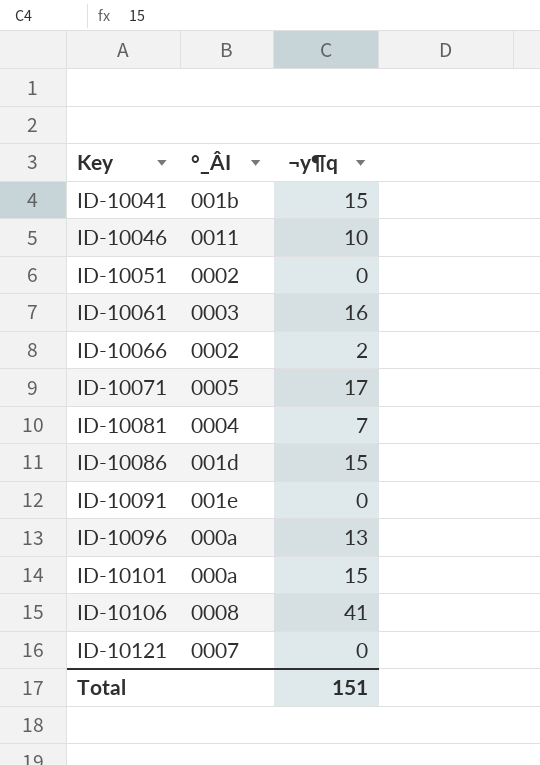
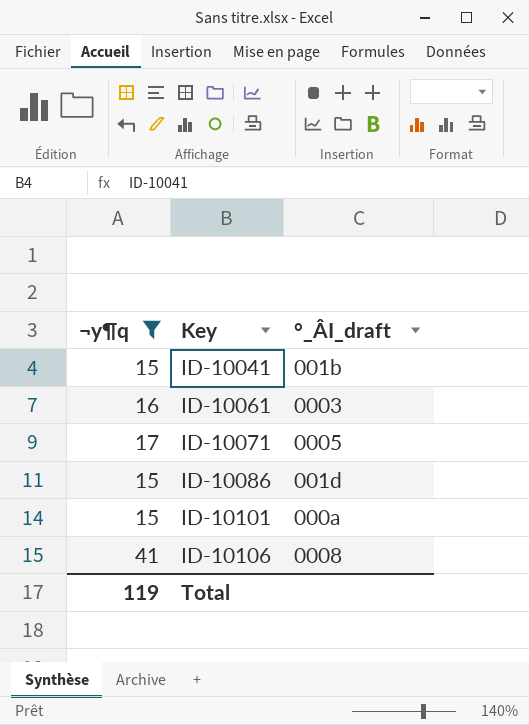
filter: none -> ¬y¶q >= 15
column ¬y¶q | position: 3 -> 1
column name: °_ÂI -> °_ÂI_draft
Total | ¬y¶q: 151 -> 119

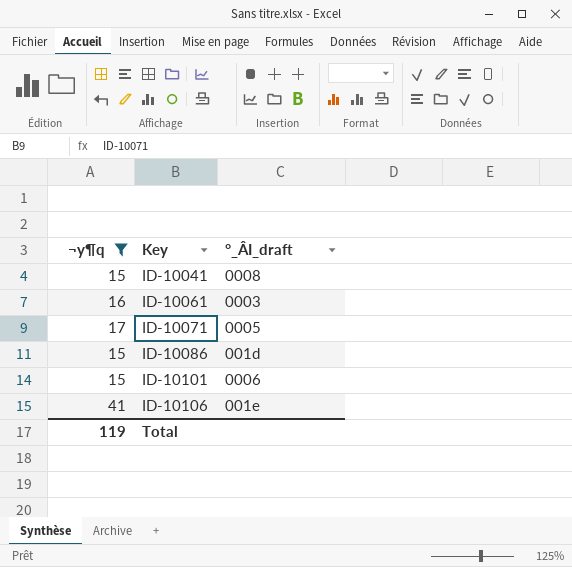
ID-10041 | °_ÂI_draft: 001b -> 0008
ID-10101 | °_ÂI_draft: 000a -> 0006
ID-10106 | °_ÂI_draft: 0008 -> 001e

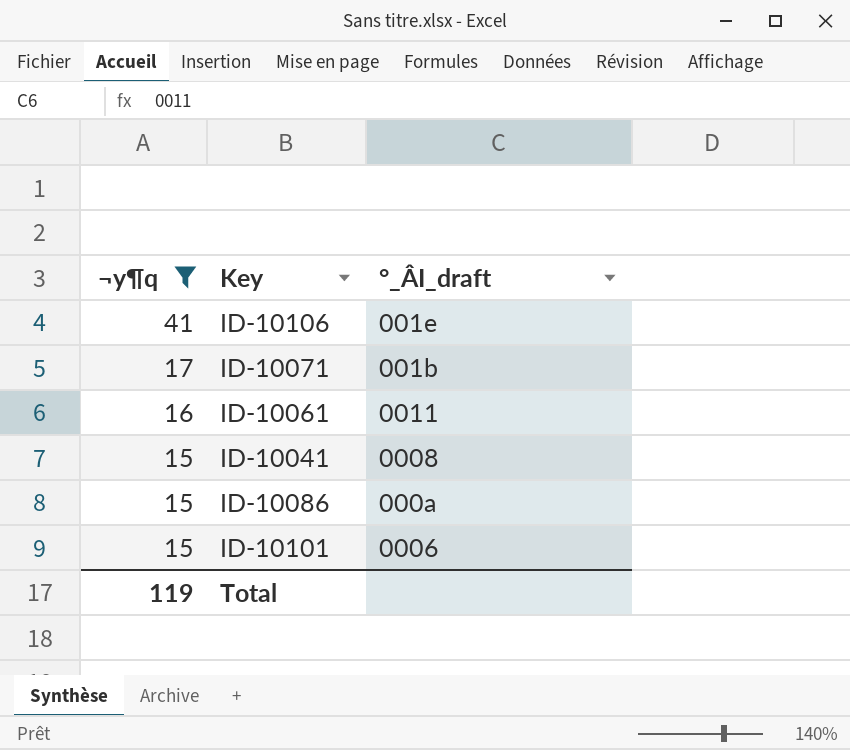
row order: Key ascending -> ¬y¶q descending
ID-10071 | °_ÂI_draft: 0005 -> 001b
ID-10061 | °_ÂI_draft: 0003 -> 0011
ID-10086 | °_ÂI_draft: 001d -> 000a

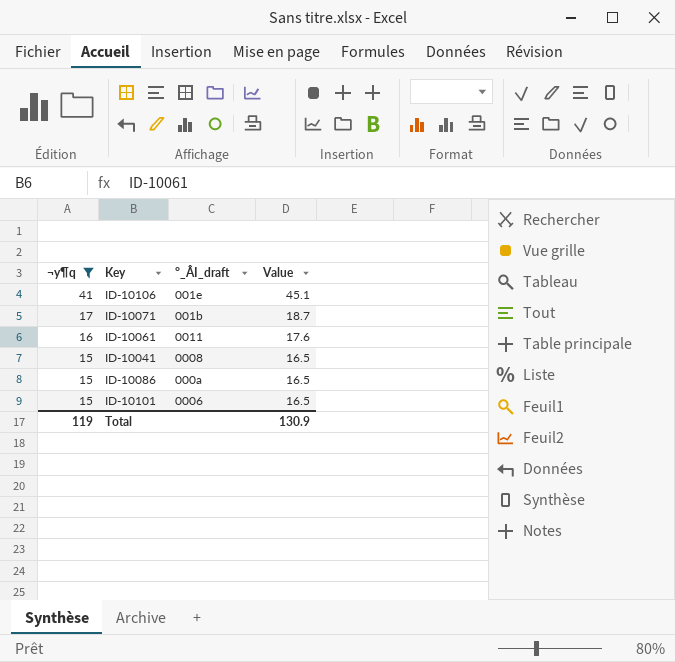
column Value | formula: none -> [¬y¶q] * 1.1

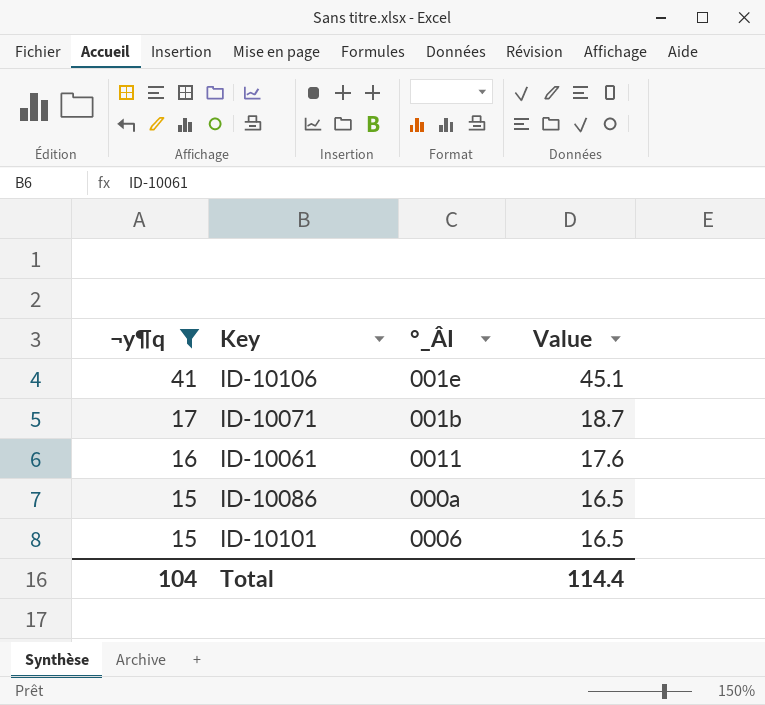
column name: °_ÂI_draft -> °_ÂI
row ID-10041: 15 | 0008 | 16.5 -> none
Total | ¬y¶q: 119 -> 104
Total | Value: 130.9 -> 114.4

